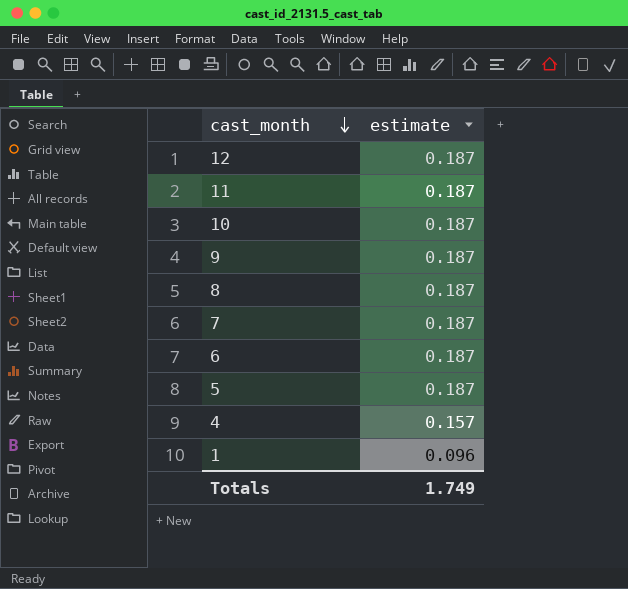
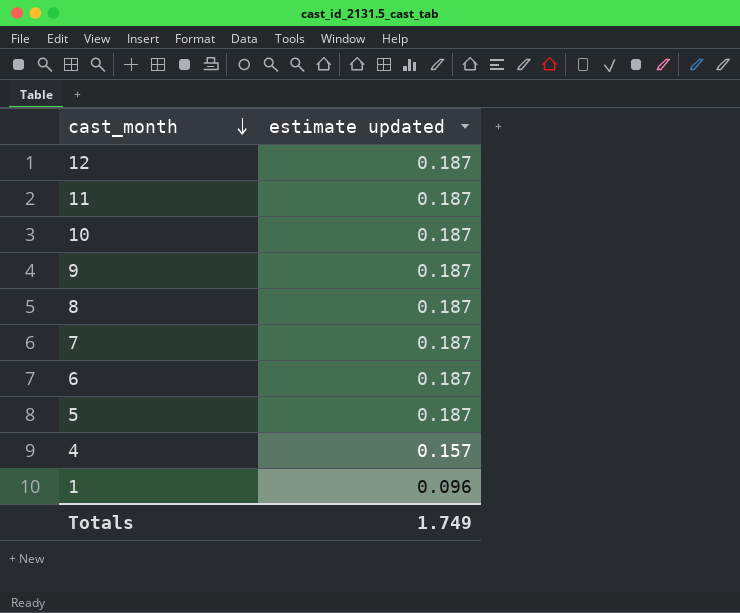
column name: estimate -> estimate updated

